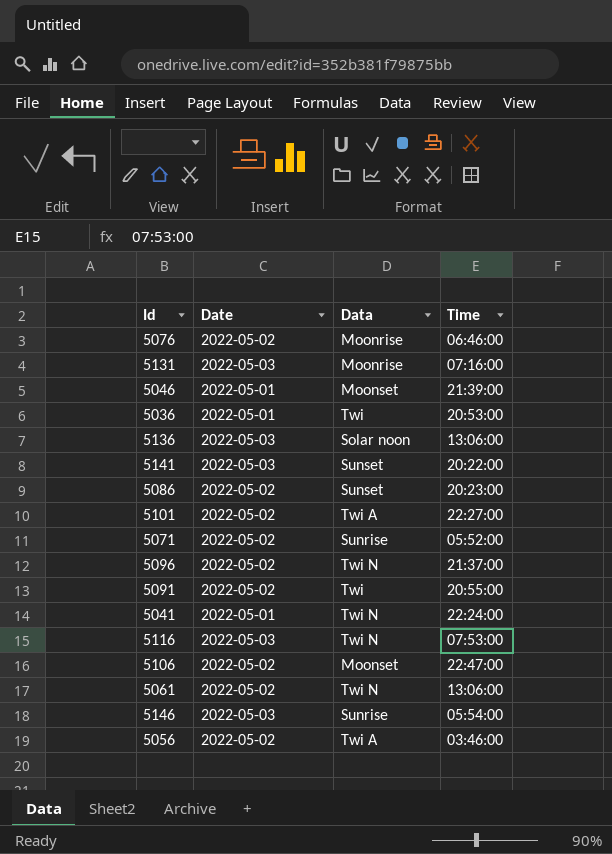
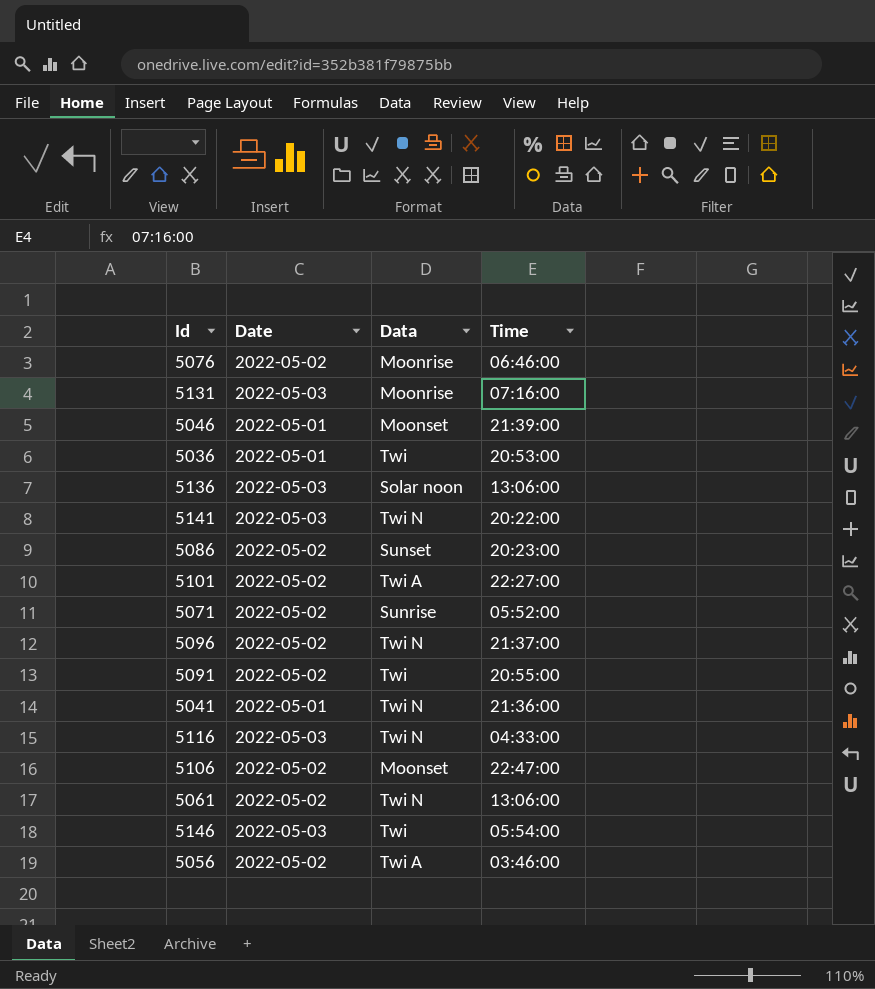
5141 | Data: Sunset -> Twi N
5041 | Time: 22:24:00 -> 21:36:00
5116 | Time: 07:53:00 -> 04:33:00
5146 | Data: Sunrise -> Twi

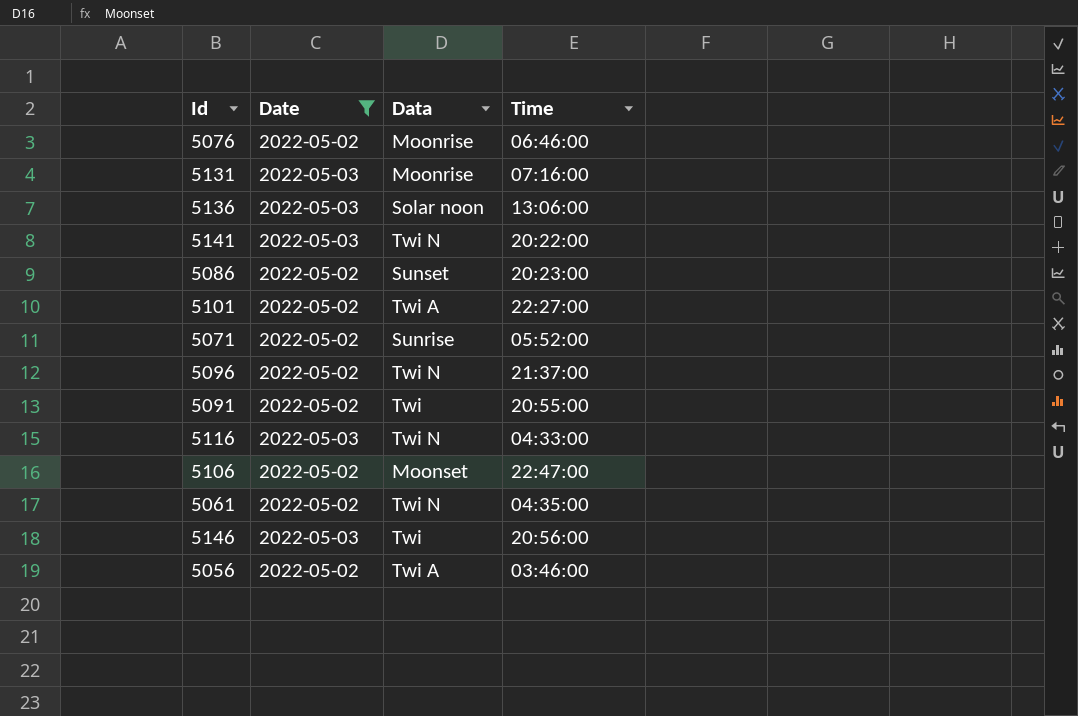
filter: none -> Date != 2022-05-01
5061 | Time: 13:06:00 -> 04:35:00
5146 | Time: 05:54:00 -> 20:56:00

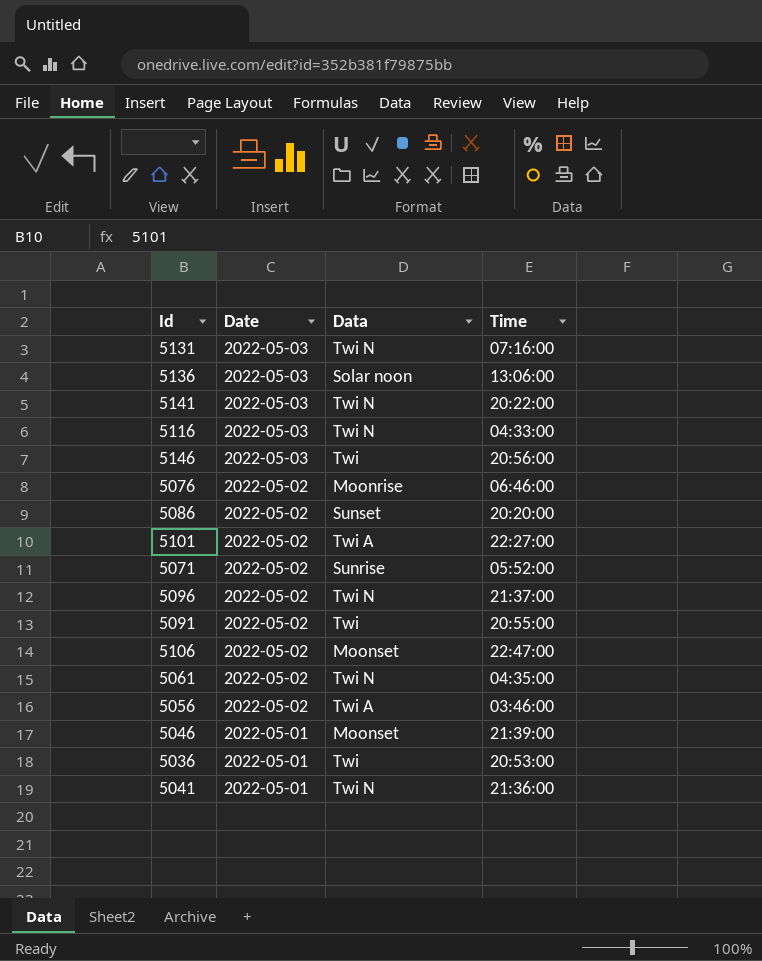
filter: Date != 2022-05-01 -> none
row order: none -> Date descending
5131 | Data: Moonrise -> Twi N
5086 | Time: 20:23:00 -> 20:20:00

